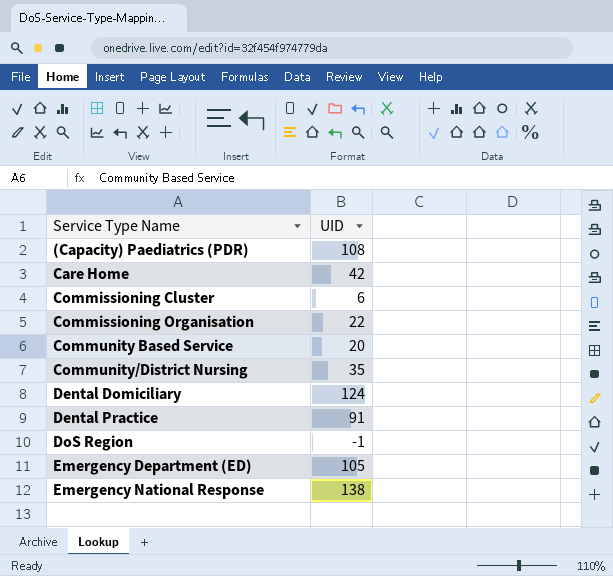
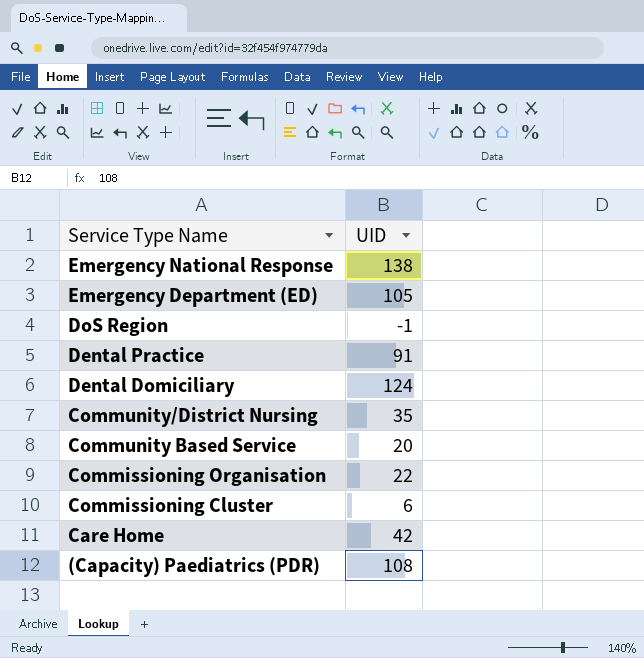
row order: Service Type Name ascending -> Service Type Name descending

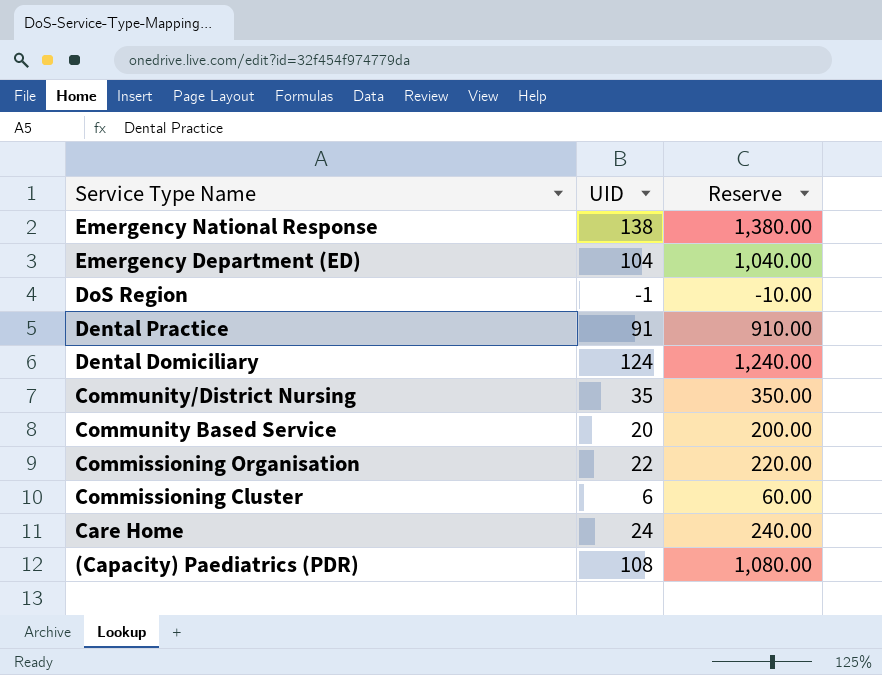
column Reserve | formula: none -> [UID] * 10
Emergency Department (ED) | UID: 105 -> 104
Care Home | UID: 42 -> 24

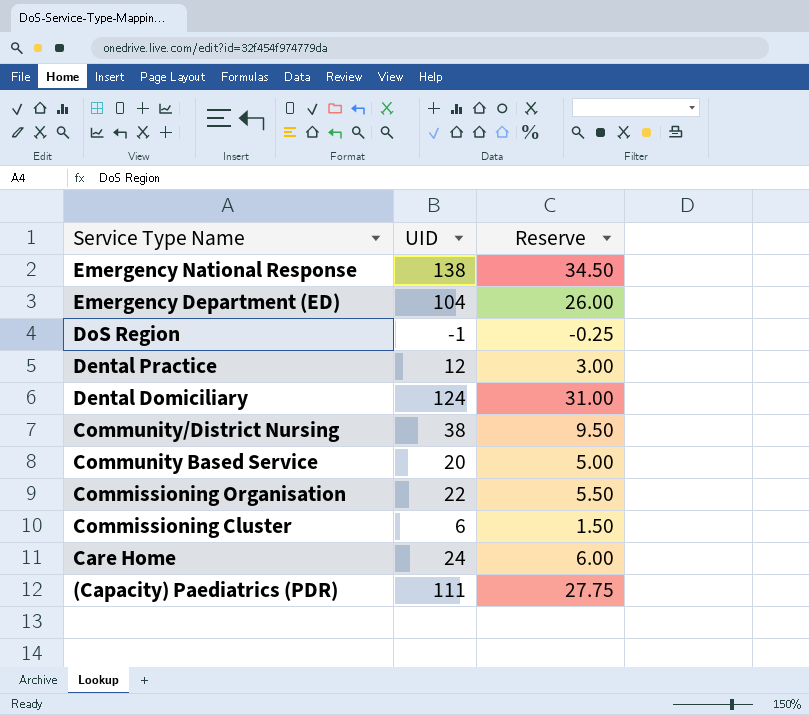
column Reserve | formula: [UID] * 10 -> [UID] * 0.25
Dental Practice | UID: 91 -> 12
Community/District Nursing | UID: 35 -> 38
(Capacity) Paediatrics (PDR) | UID: 108 -> 111

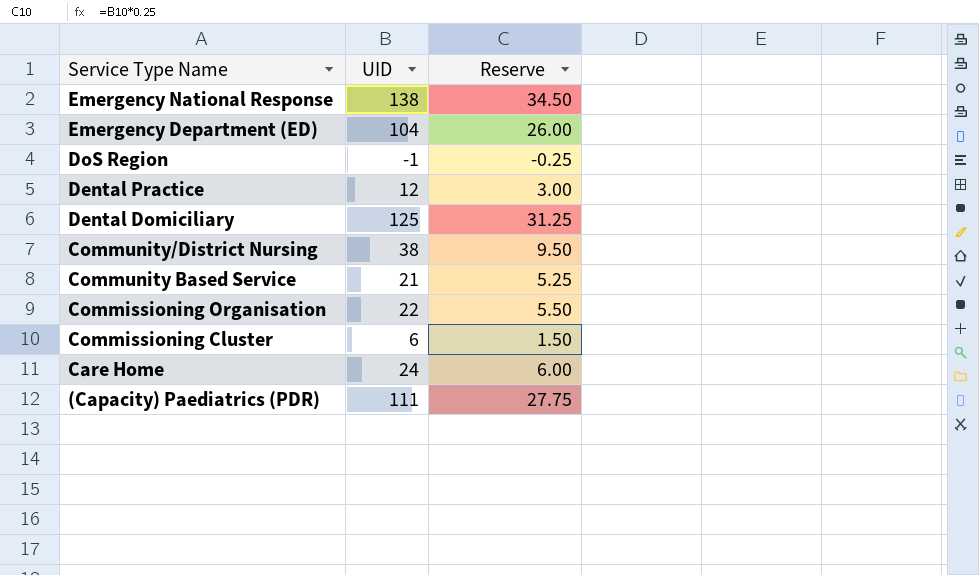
Dental Domiciliary | UID: 124 -> 125
Dental Domiciliary | Reserve: 31.00 -> 31.25
Community Based Service | UID: 20 -> 21
Community Based Service | Reserve: 5.00 -> 5.25

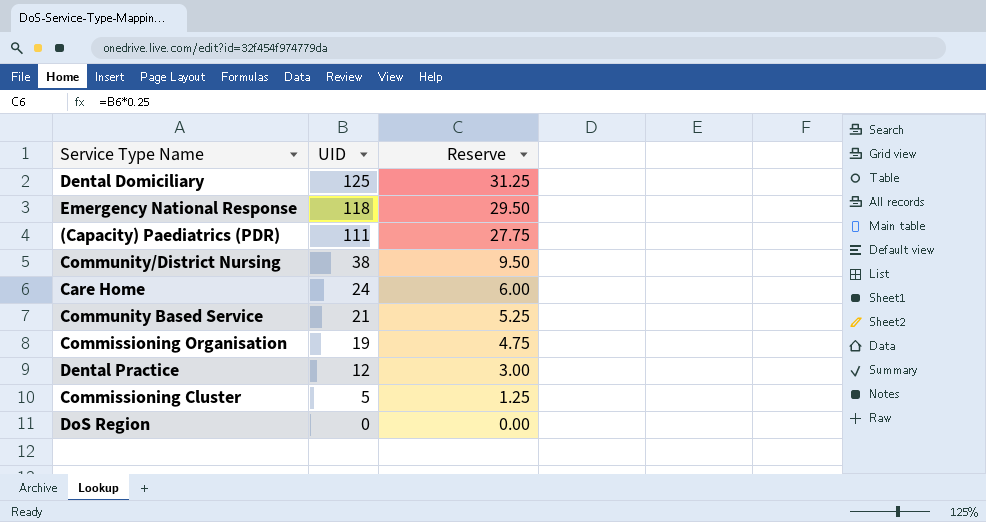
row order: Service Type Name descending -> UID descending
row Emergency Department (ED): 104 | 26.00 -> none
Emergency National Response | UID: 138 -> 118
Emergency National Response | Reserve: 34.50 -> 29.50
Commissioning Organisation | UID: 22 -> 19
Commissioning Organisation | Reserve: 5.50 -> 4.75
Commissioning Cluster | UID: 6 -> 5
Commissioning Cluster | Reserve: 1.50 -> 1.25
DoS Region | UID: -1 -> 0
DoS Region | Reserve: -0.25 -> 0.00

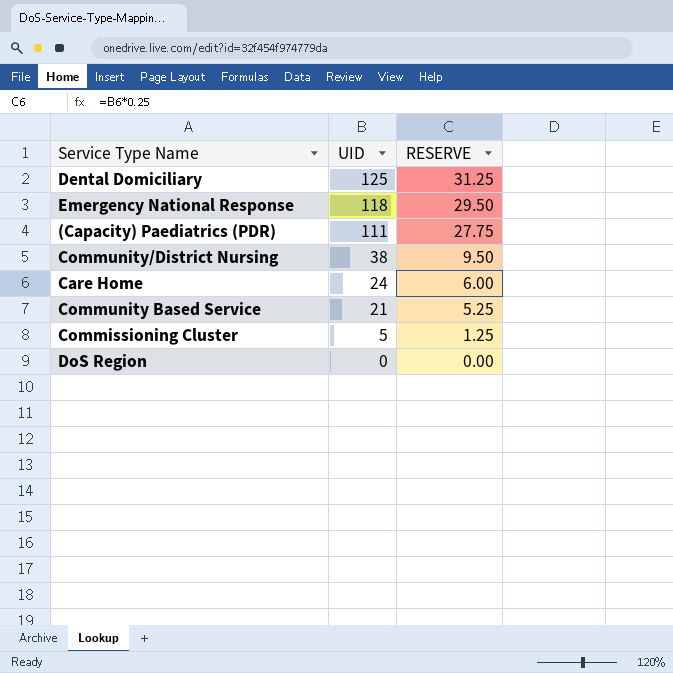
column name: Reserve -> RESERVE
row Commissioning Organisation: 19 | 4.75 -> none
row Dental Practice: 12 | 3.00 -> none

